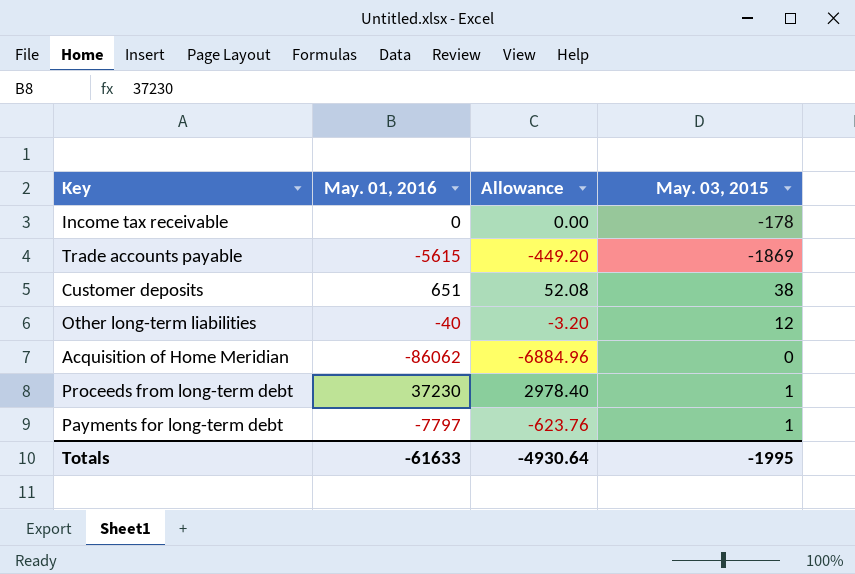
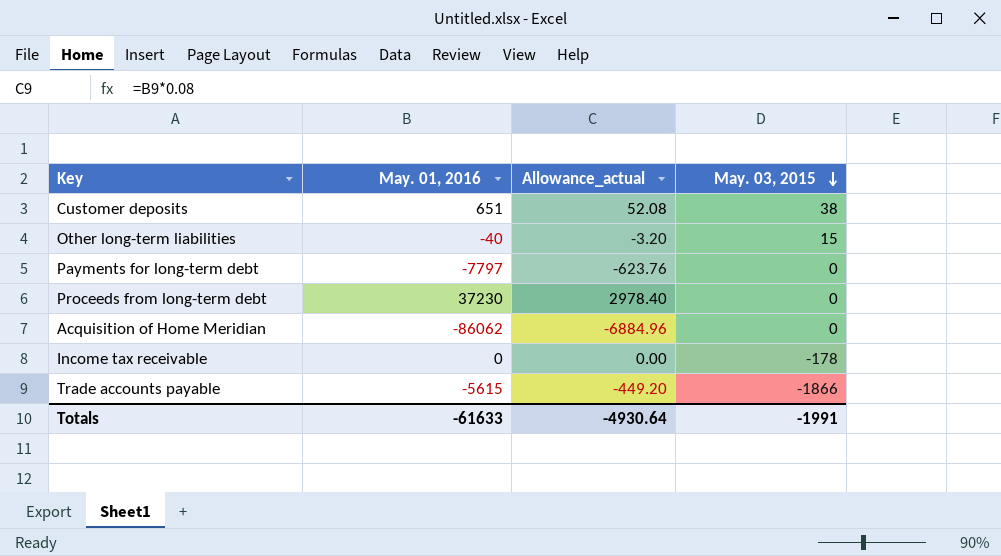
row order: none -> May. 03, 2015 descending
column name: Allowance -> Allowance_actual
Other long-term liabilities | May. 03, 2015: 12 -> 15
Payments for long-term debt | May. 03, 2015: 1 -> 0
Proceeds from long-term debt | May. 03, 2015: 1 -> 0
Trade accounts payable | May. 03, 2015: -1869 -> -1866
Totals | May. 03, 2015: -1995 -> -1991

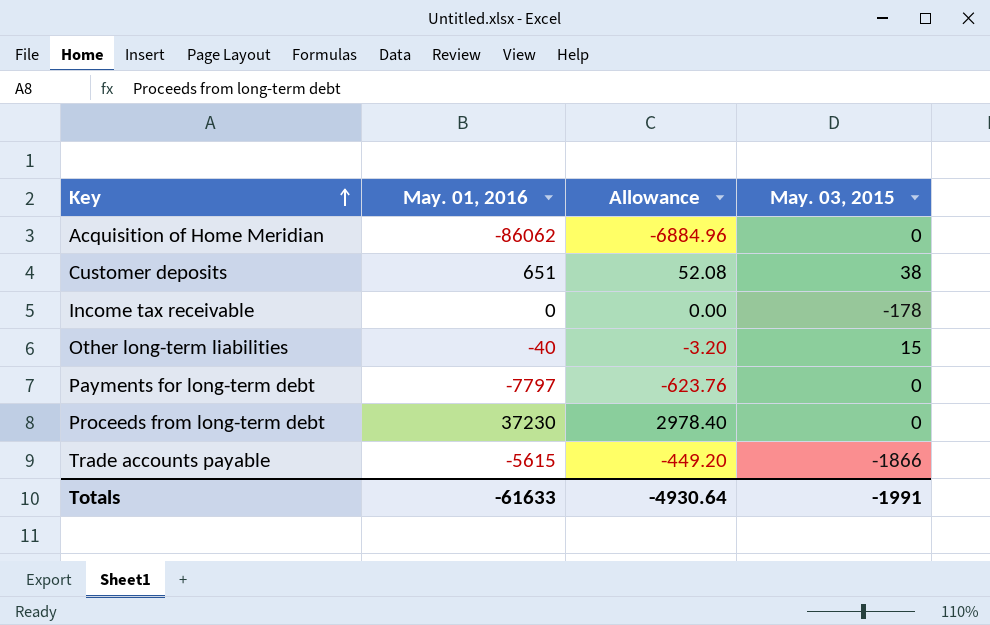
row order: May. 03, 2015 descending -> Key ascending
column name: Allowance_actual -> Allowance

